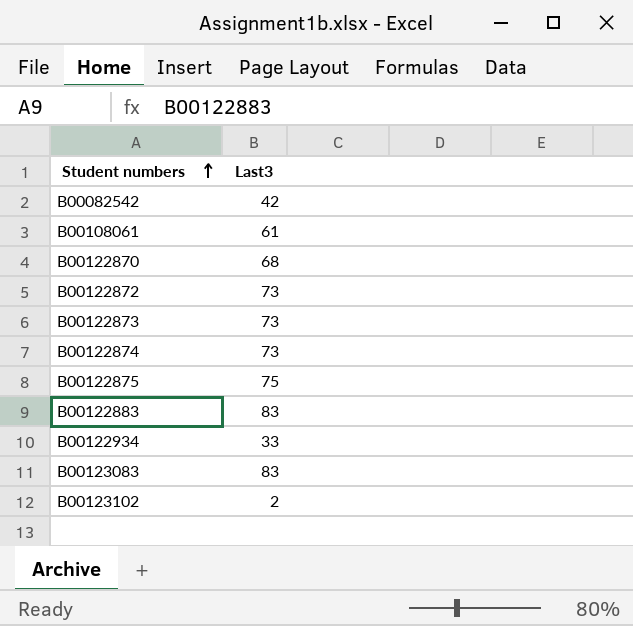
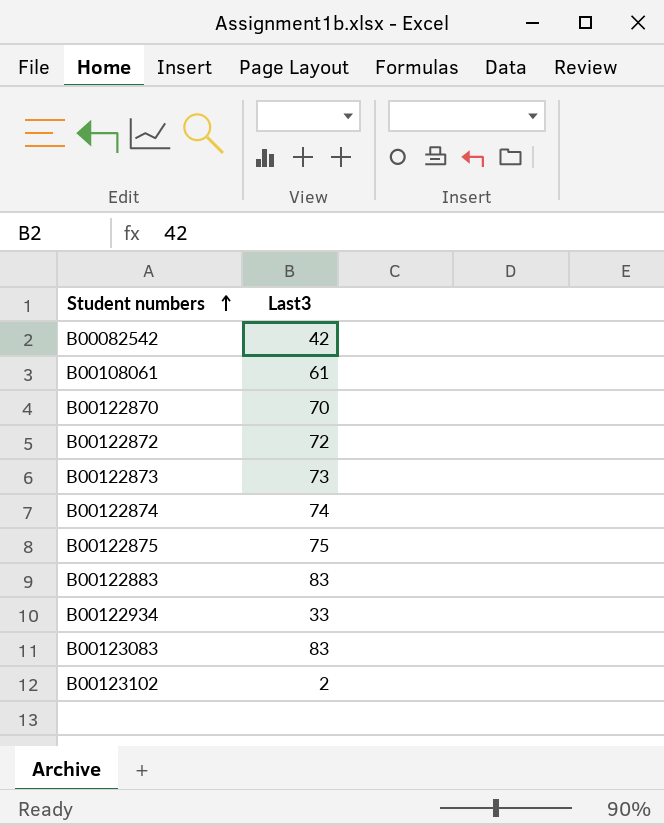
B00122870 | Last3: 68 -> 70
B00122872 | Last3: 73 -> 72
B00122874 | Last3: 73 -> 74

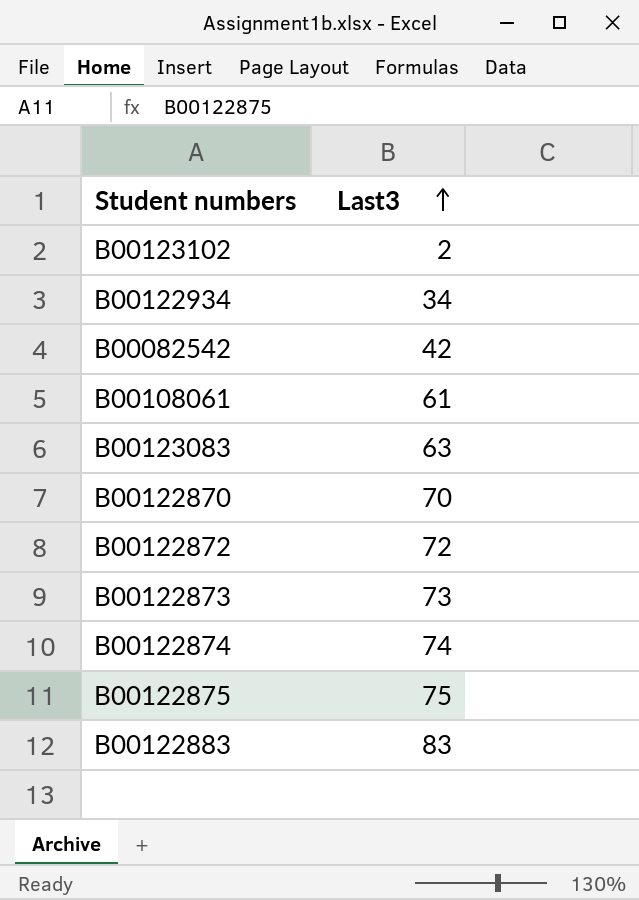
row order: Student numbers ascending -> Last3 ascending
B00122934 | Last3: 33 -> 34
B00123083 | Last3: 83 -> 63

